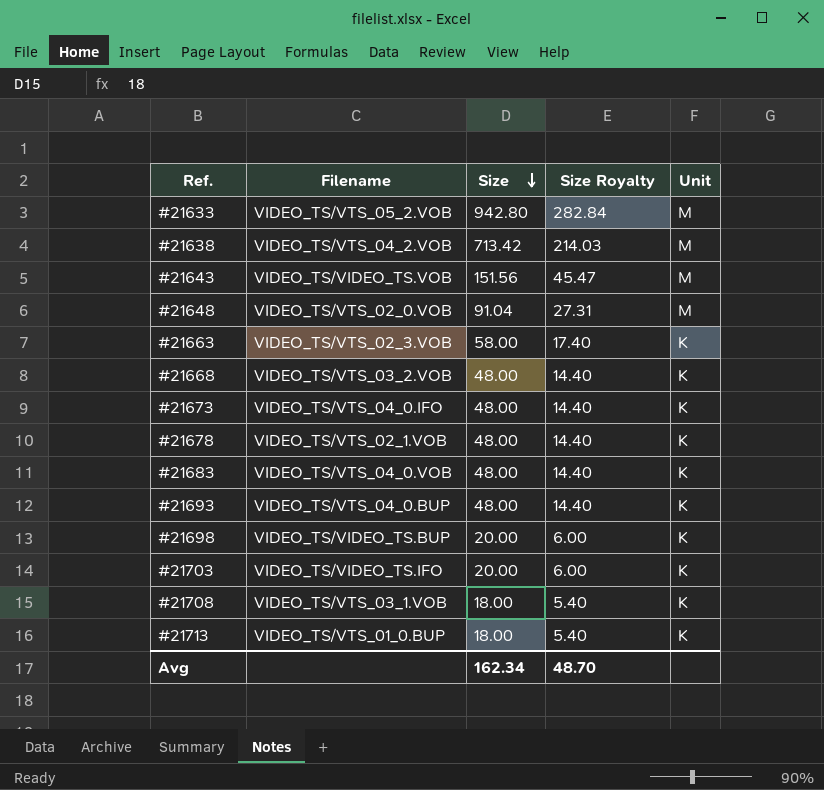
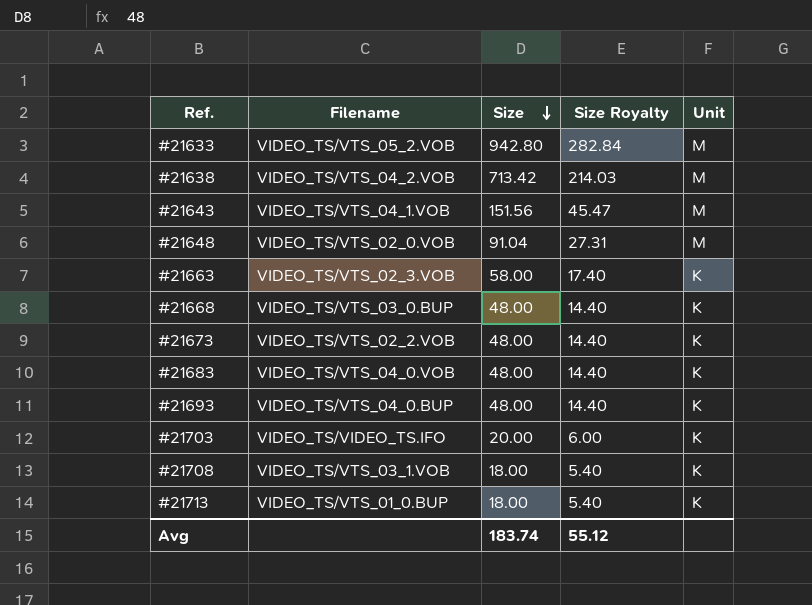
row #21678: VIDEO_TS/VTS_02_1.VOB | 48.00 | 14.40 | K -> none
row #21698: VIDEO_TS/VIDEO_TS.BUP | 20.00 | 6.00 | K -> none
#21643 | Filename: VIDEO_TS/VIDEO_TS.VOB -> VIDEO_TS/VTS_04_1.VOB
#21668 | Filename: VIDEO_TS/VTS_03_2.VOB -> VIDEO_TS/VTS_03_0.BUP
#21673 | Filename: VIDEO_TS/VTS_04_0.IFO -> VIDEO_TS/VTS_02_2.VOB
Avg | Size: 162.34 -> 183.74
Avg | Size Royalty: 48.70 -> 55.12

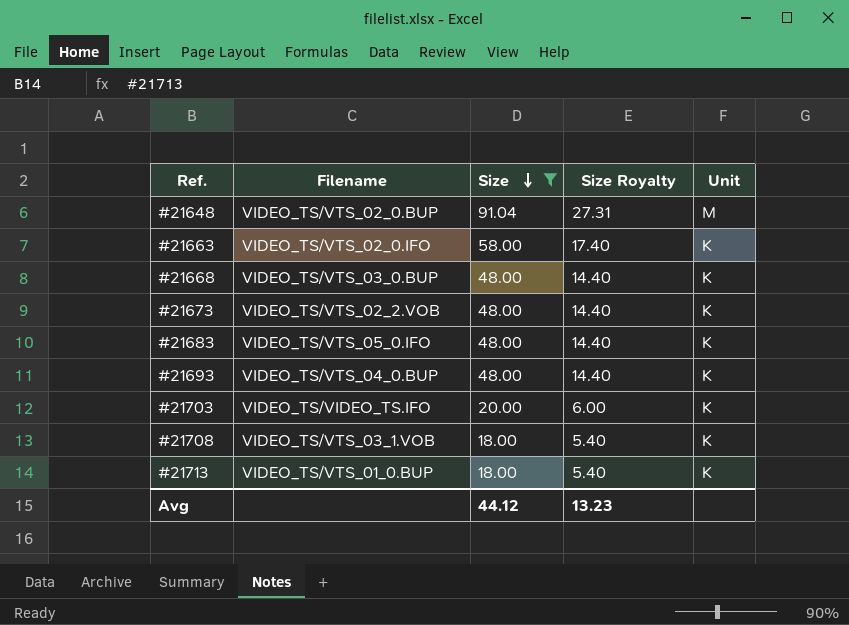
filter: none -> Size <= 91.04
#21648 | Filename: VIDEO_TS/VTS_02_0.VOB -> VIDEO_TS/VTS_02_0.BUP
#21663 | Filename: VIDEO_TS/VTS_02_3.VOB -> VIDEO_TS/VTS_02_0.IFO
#21683 | Filename: VIDEO_TS/VTS_04_0.VOB -> VIDEO_TS/VTS_05_0.IFO
Avg | Size: 183.74 -> 44.12
Avg | Size Royalty: 55.12 -> 13.23

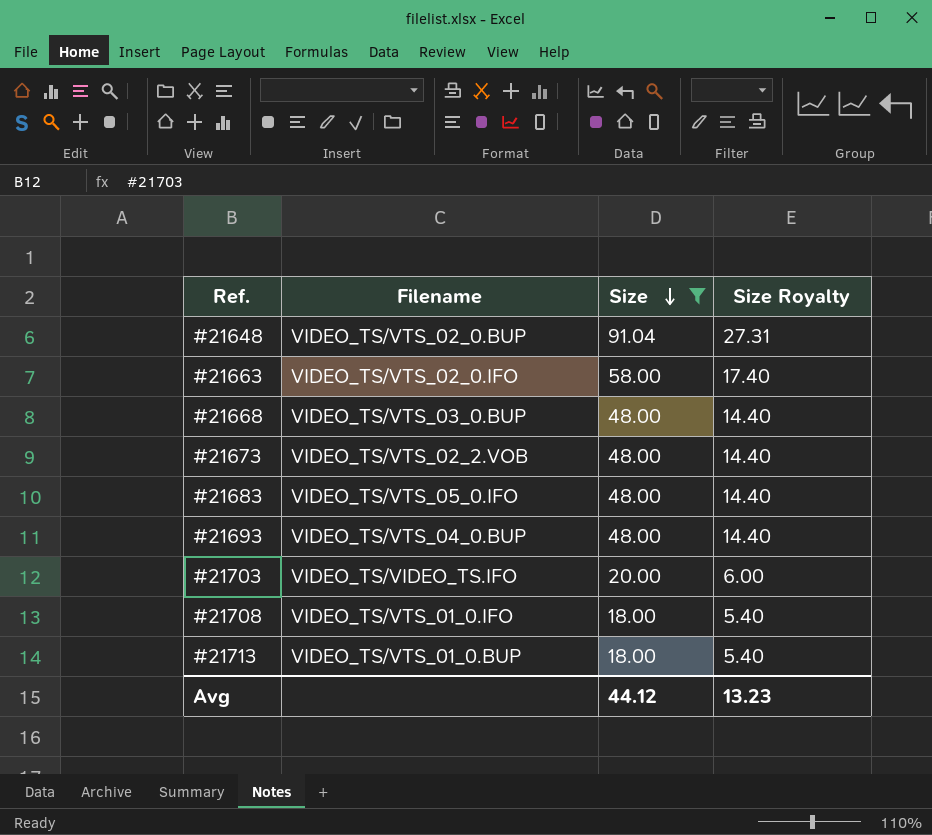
column Unit | position: 5 -> none
#21708 | Filename: VIDEO_TS/VTS_03_1.VOB -> VIDEO_TS/VTS_01_0.IFO

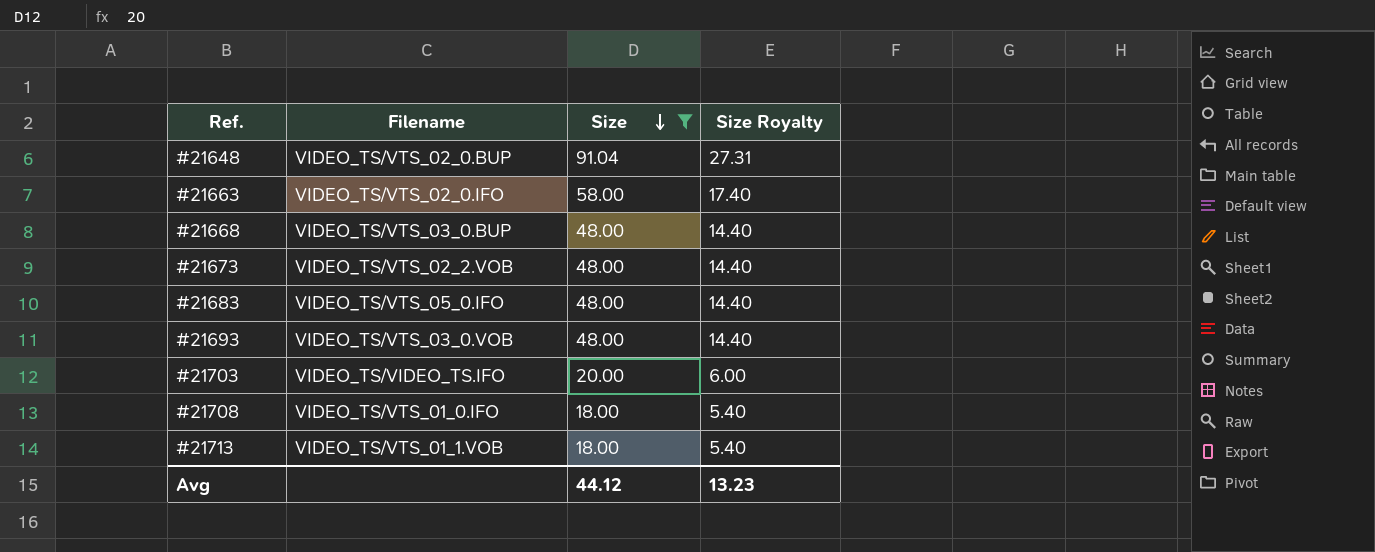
#21693 | Filename: VIDEO_TS/VTS_04_0.BUP -> VIDEO_TS/VTS_03_0.VOB
#21713 | Filename: VIDEO_TS/VTS_01_0.BUP -> VIDEO_TS/VTS_01_1.VOB

